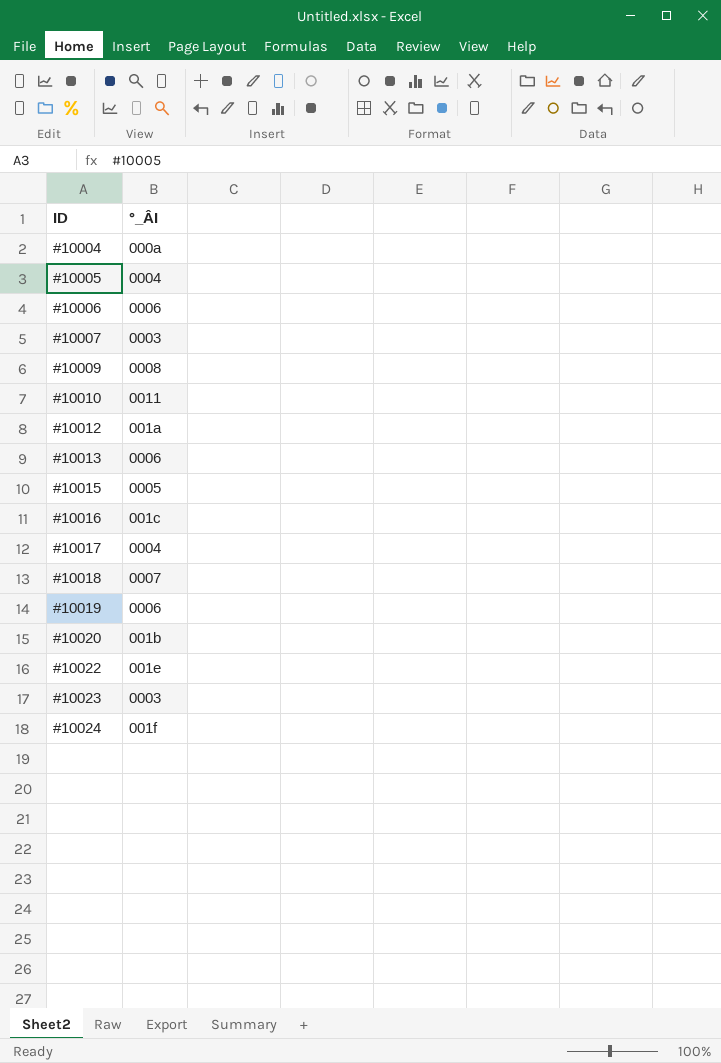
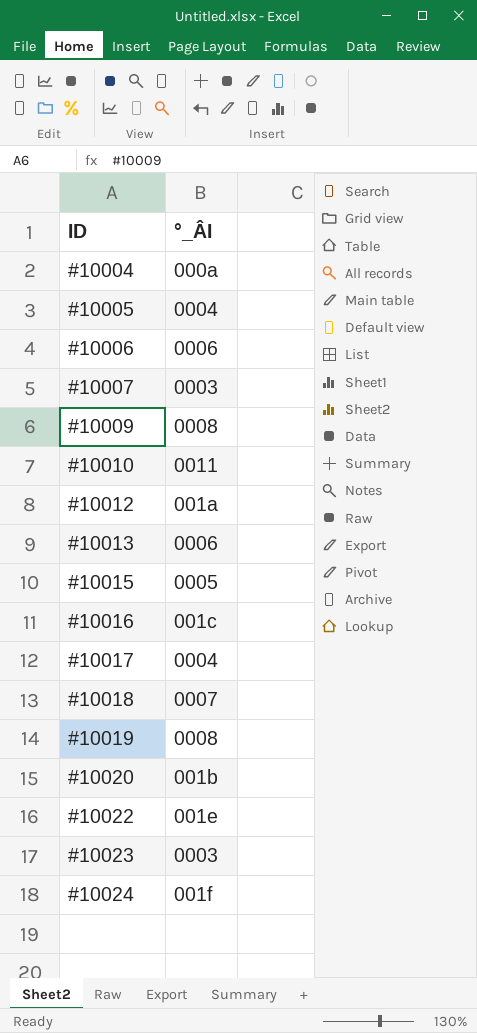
#10019 | °_ÂI: 0006 -> 0008

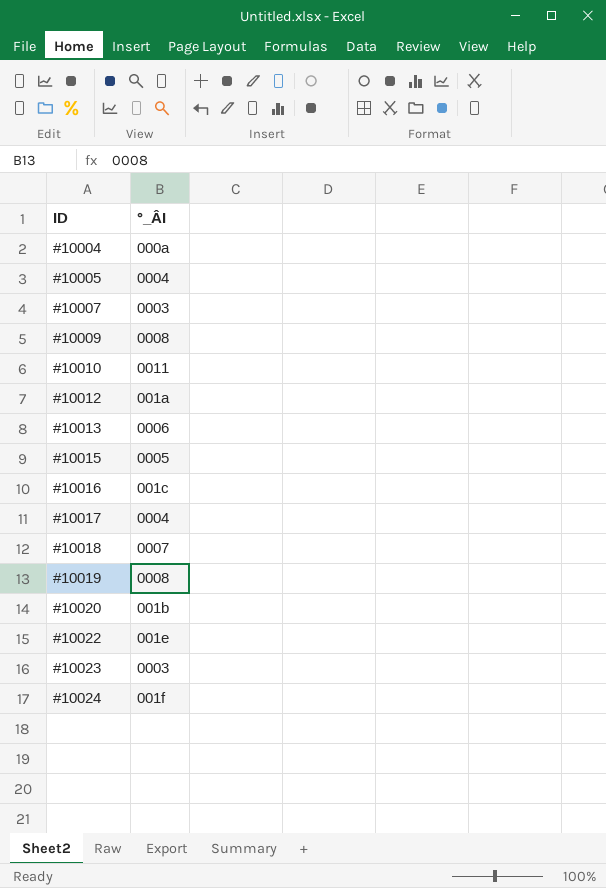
row #10006: 0006 -> none

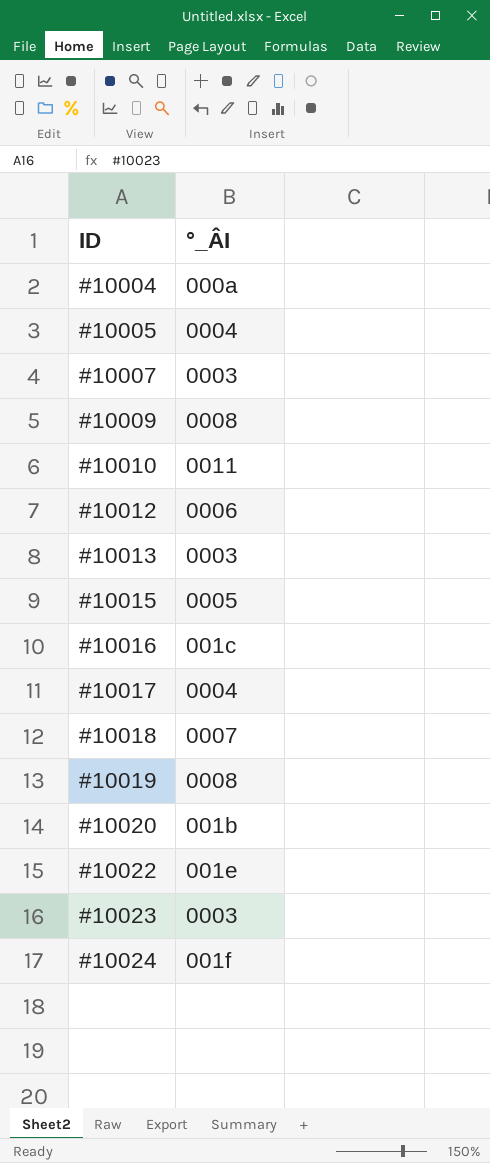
#10012 | °_ÂI: 001a -> 0006
#10013 | °_ÂI: 0006 -> 0003

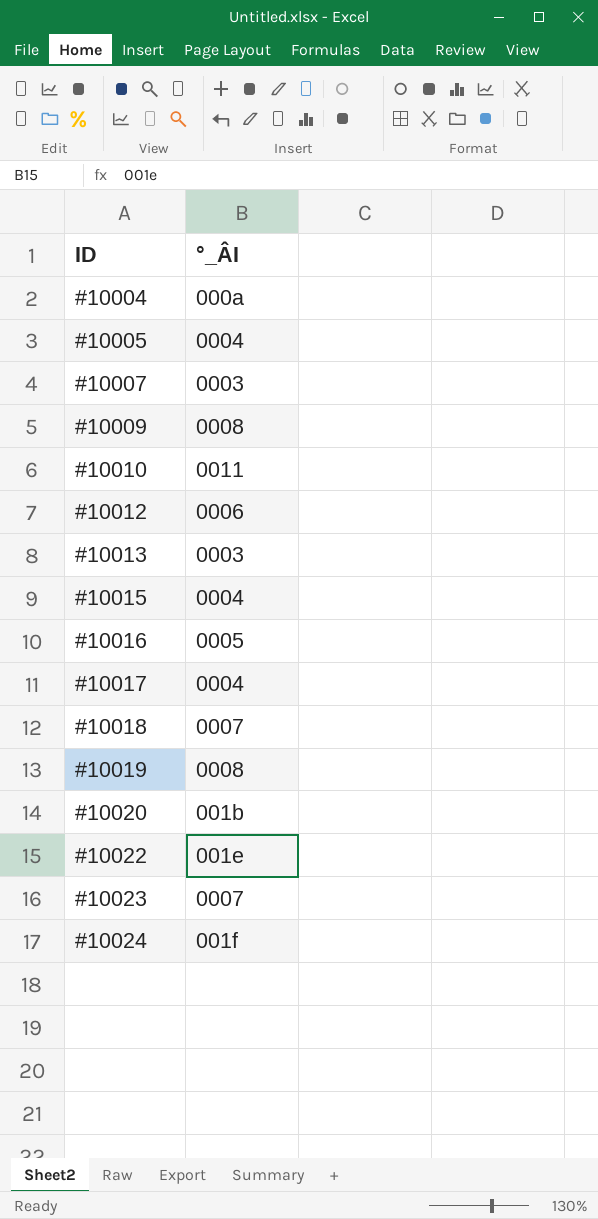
#10015 | °_ÂI: 0005 -> 0004
#10016 | °_ÂI: 001c -> 0005
#10023 | °_ÂI: 0003 -> 0007

